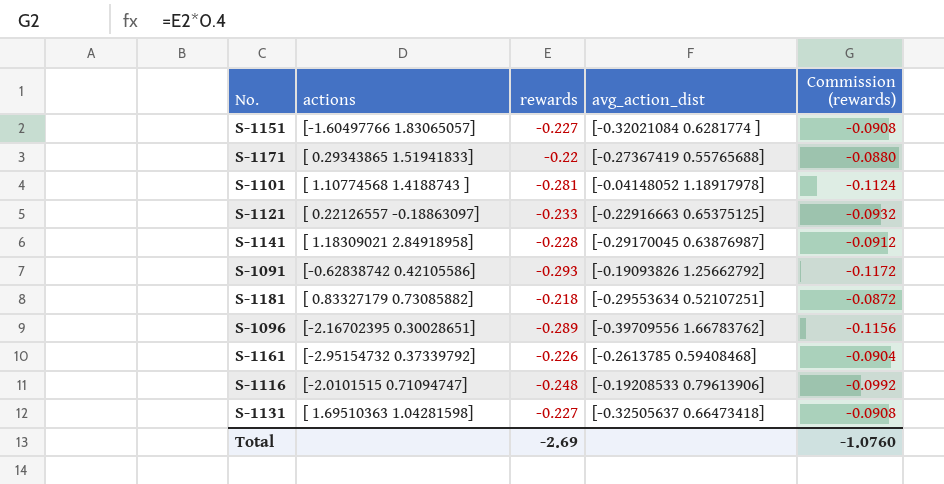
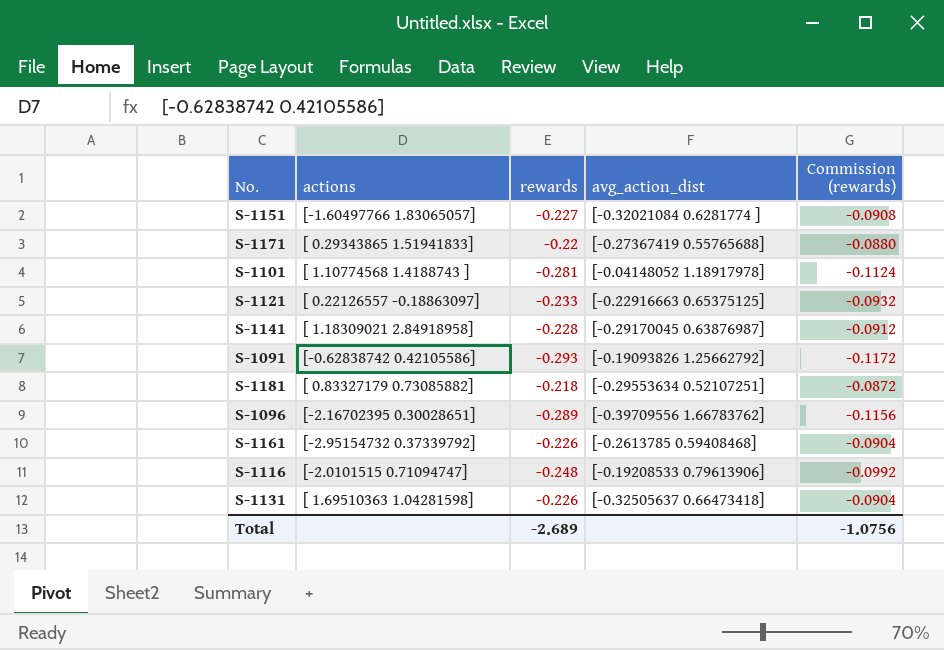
S-1131 | rewards: -0.227 -> -0.226
S-1131 | Commission (rewards): -0.0908 -> -0.0904
Total | rewards: -2.69 -> -2.689
Total | Commission (rewards): -1.0760 -> -1.0756

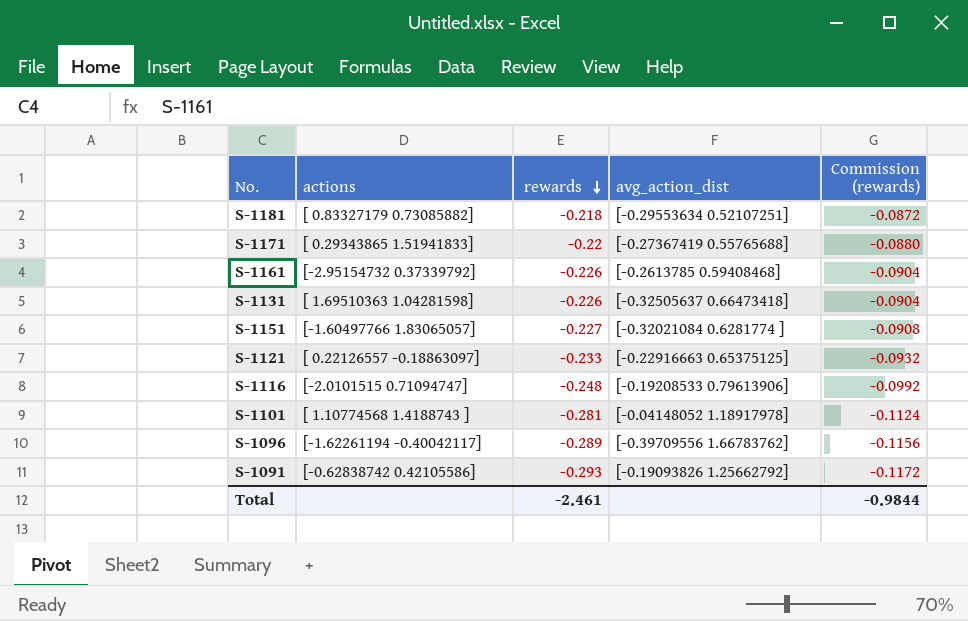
row order: none -> rewards descending
row S-1141: [ 1.18309021 2.84918958] | -0.228 | [-0.29170045 0.63876987] | -0.0912 -> none
S-1096 | actions: [-2.16702395 0.30028651] -> [-1.62261194 -0.40042117]
Total | rewards: -2.689 -> -2.461
Total | Commission (rewards): -1.0756 -> -0.9844

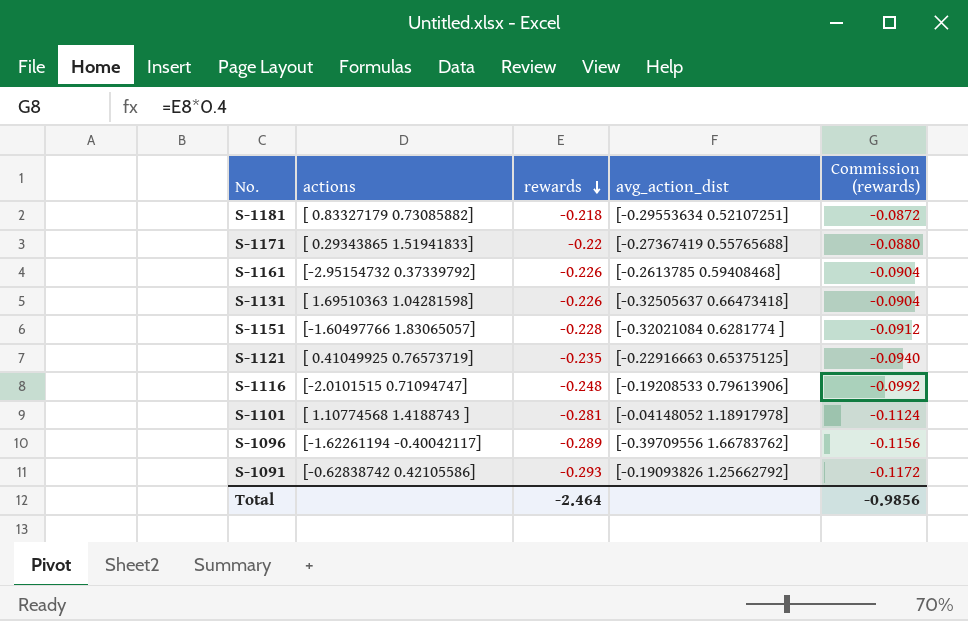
S-1151 | rewards: -0.227 -> -0.228
S-1151 | Commission (rewards): -0.0908 -> -0.0912
S-1121 | actions: [ 0.22126557 -0.18863097] -> [ 0.41049925 0.76573719]
S-1121 | rewards: -0.233 -> -0.235
S-1121 | Commission (rewards): -0.0932 -> -0.0940
Total | rewards: -2.461 -> -2.464
Total | Commission (rewards): -0.9844 -> -0.9856

